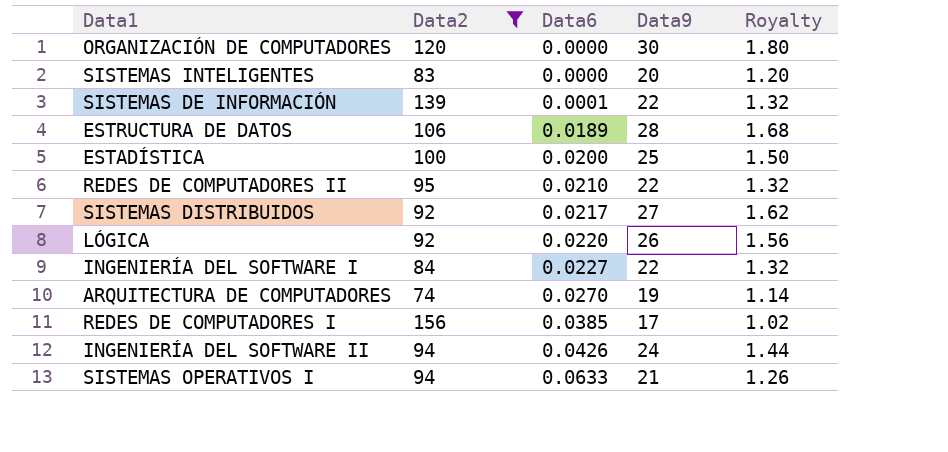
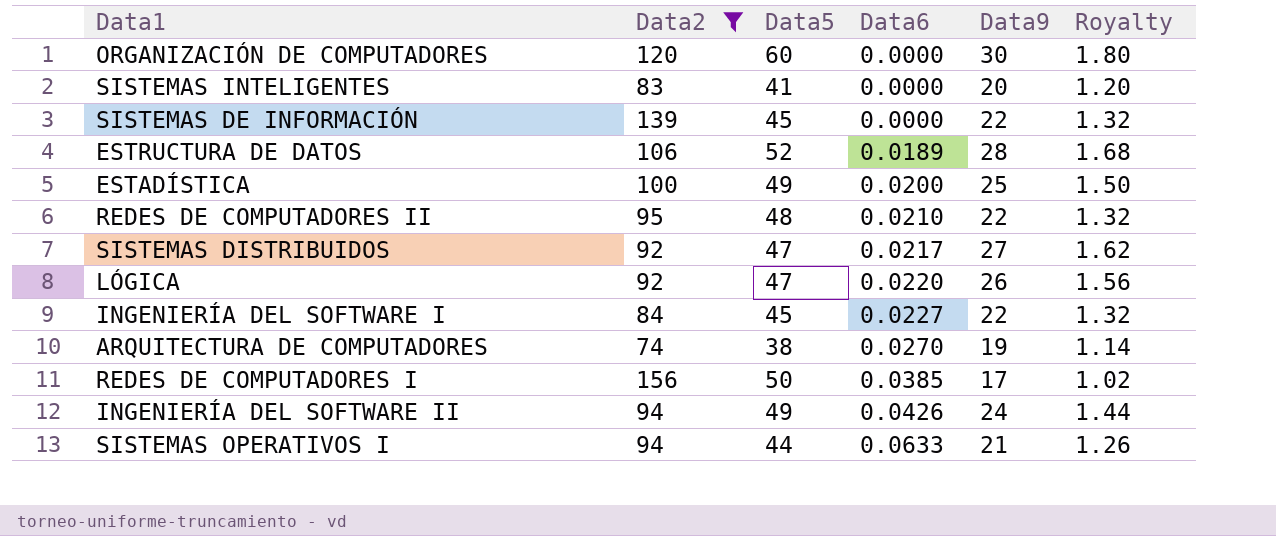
column Data5 | position: none -> 3
SISTEMAS DE INFORMACIÓN | Data6: 0.0001 -> 0.0000

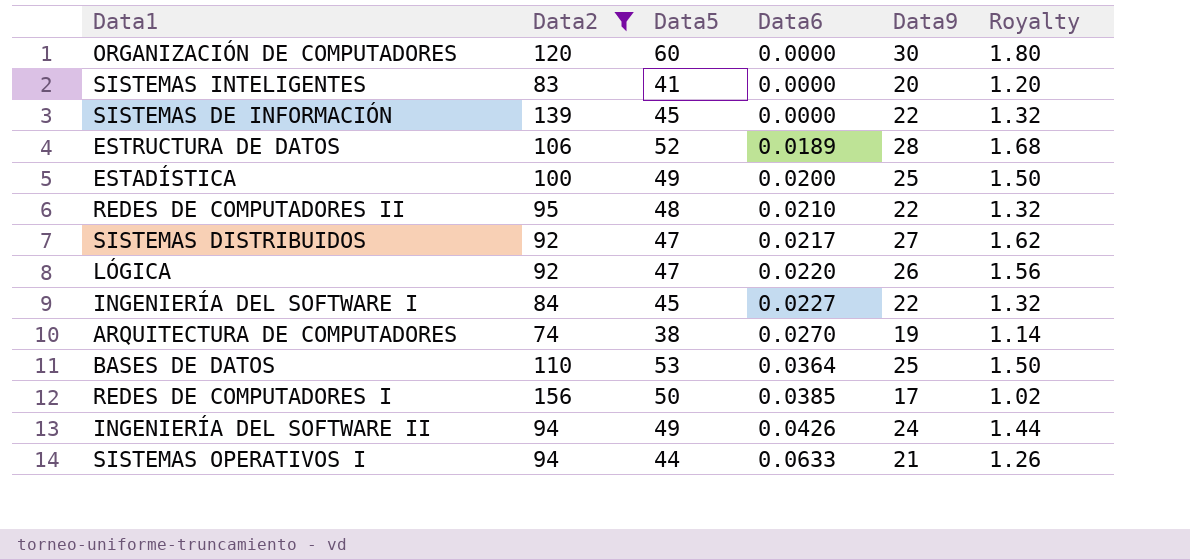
row BASES DE DATOS: none -> 110 | 53 | 0.0364 | 25 | 1.50

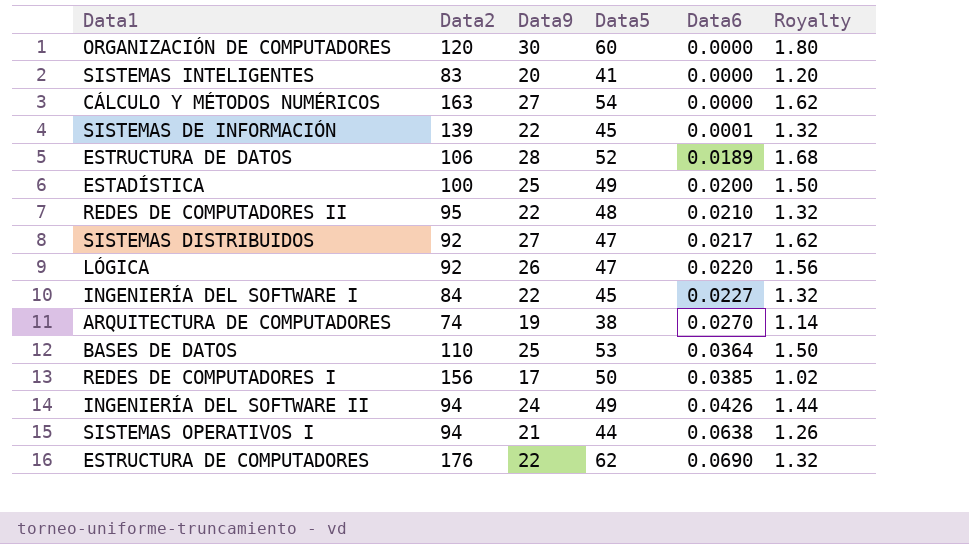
filter: Data2 <= 156 -> none
column Data9 | position: 5 -> 3
SISTEMAS DE INFORMACIÓN | Data6: 0.0000 -> 0.0001
SISTEMAS OPERATIVOS I | Data6: 0.0633 -> 0.0638

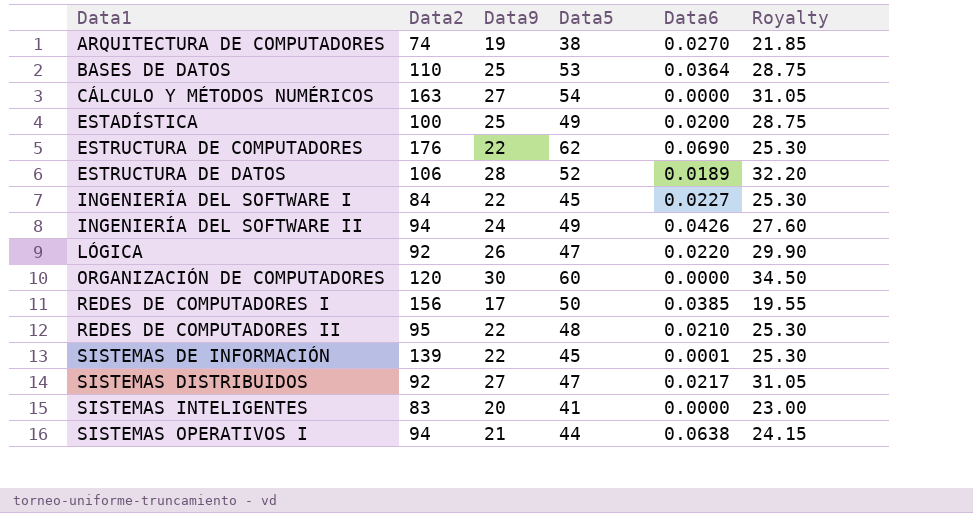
row order: Data6 ascending -> Data1 ascending
column Royalty | formula: [Data9] * 0.06 -> [Data9] * 1.15

